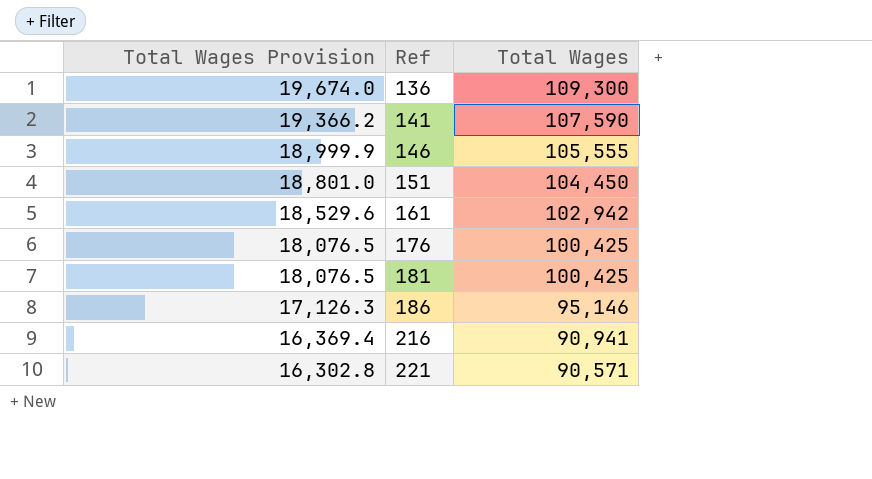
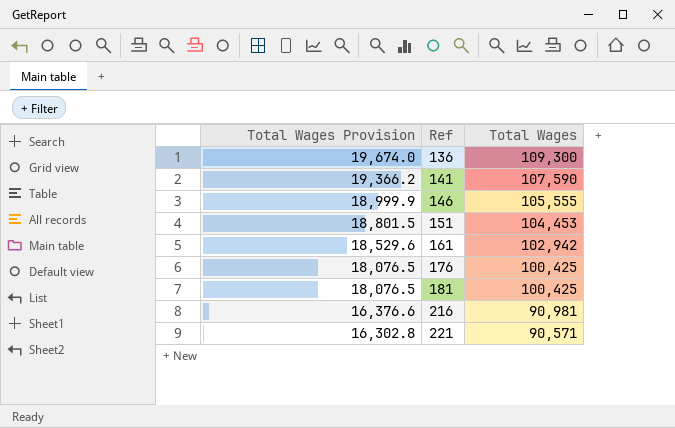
row 186: 17,126.3 | 95,146 -> none
151 | Total Wages Provision: 18,801.0 -> 18,801.5
151 | Total Wages: 104,450 -> 104,453
216 | Total Wages Provision: 16,369.4 -> 16,376.6
216 | Total Wages: 90,941 -> 90,981

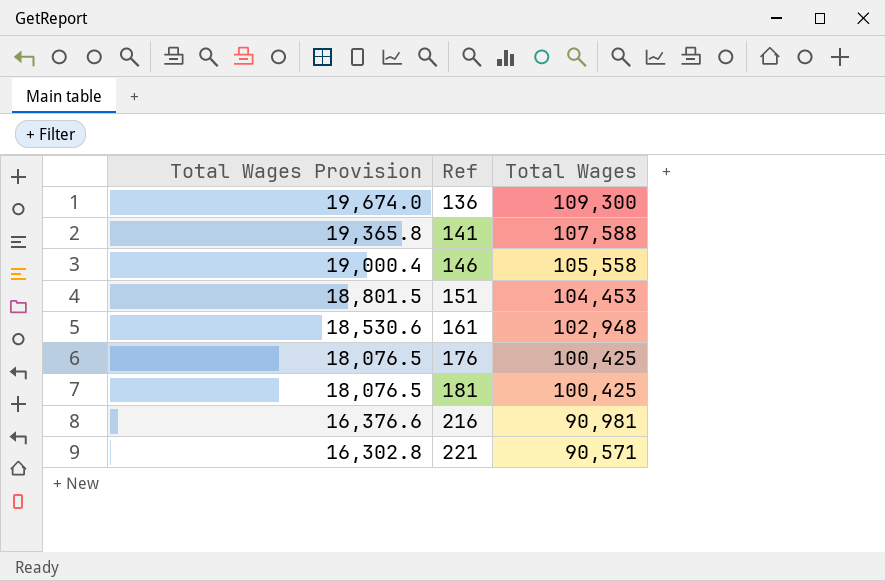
141 | Total Wages Provision: 19,366.2 -> 19,365.8
141 | Total Wages: 107,590 -> 107,588
146 | Total Wages Provision: 18,999.9 -> 19,000.4
146 | Total Wages: 105,555 -> 105,558
161 | Total Wages Provision: 18,529.6 -> 18,530.6
161 | Total Wages: 102,942 -> 102,948

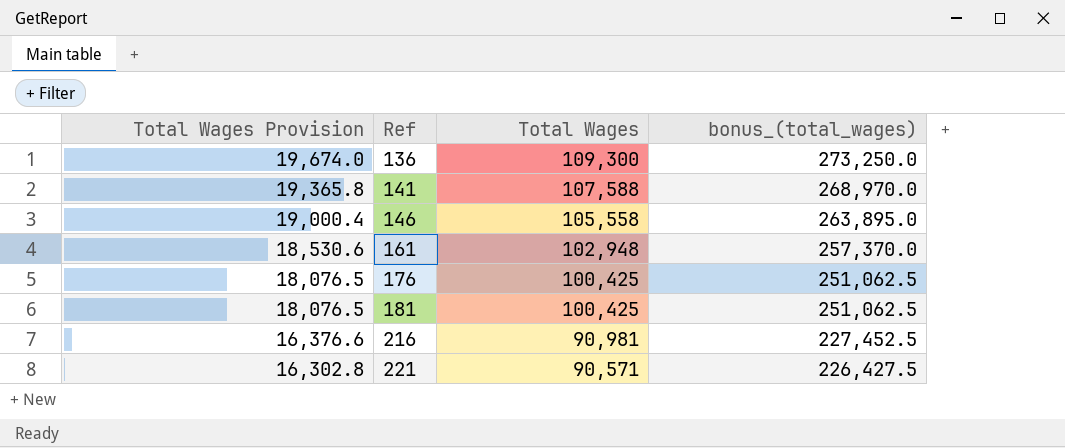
column bonus_(total_wages) | formula: none -> [Total Wages] * 2.5
row 151: 18,801.5 | 104,453 -> none

